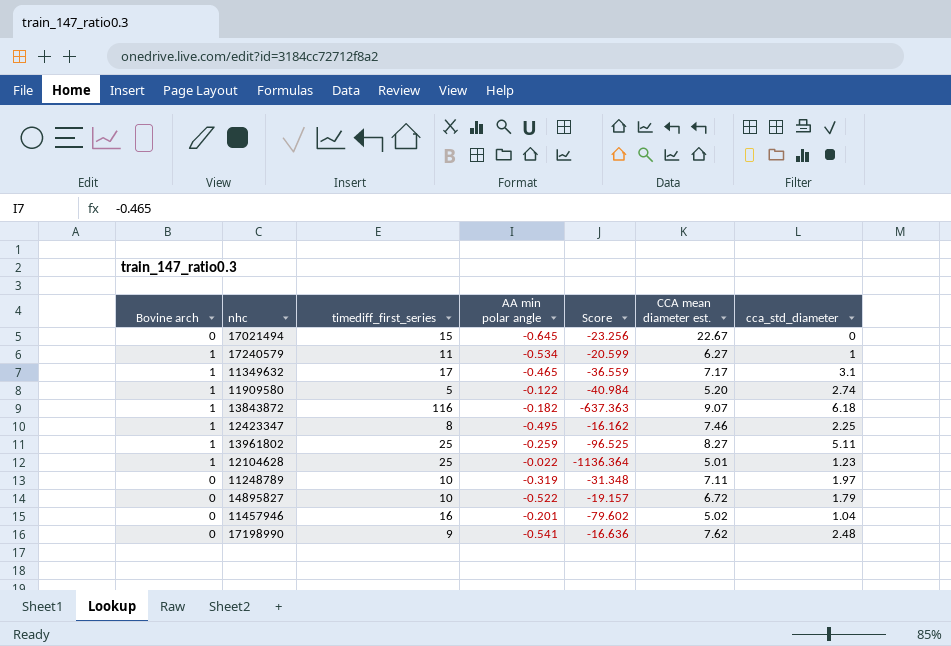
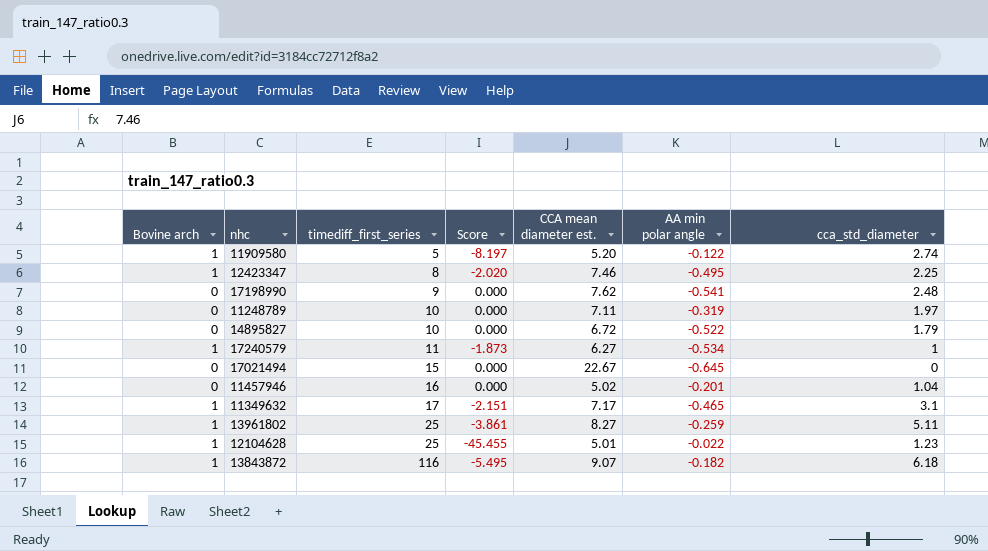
row order: none -> timediff_first_series ascending
column Score | formula: [timediff_first_series] / [AA min polar angle] -> [Bovine arch] / [AA min polar angle]
column AA min polar angle | position: 4 -> 6

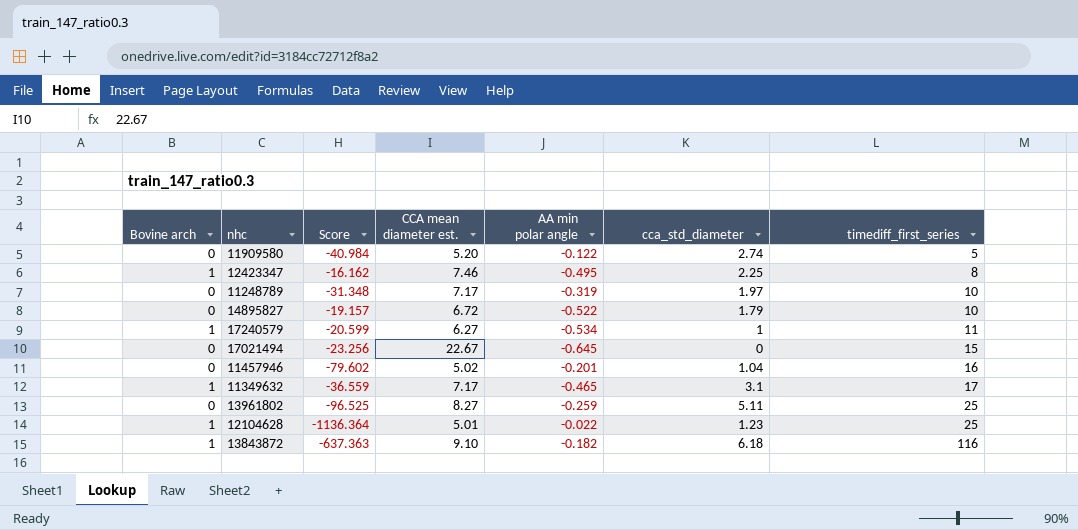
column Score | formula: [Bovine arch] / [AA min polar angle] -> [timediff_first_series] / [AA min polar angle]
column timediff_first_series | position: 3 -> 7
row 17198990: 0 | 9 | 0.000 | 7.62 | -0.541 | 2.48 -> none
11909580 | Bovine arch: 1 -> 0
11248789 | CCA mean diameter est.: 7.11 -> 7.17
13961802 | Bovine arch: 1 -> 0
13843872 | CCA mean diameter est.: 9.07 -> 9.10

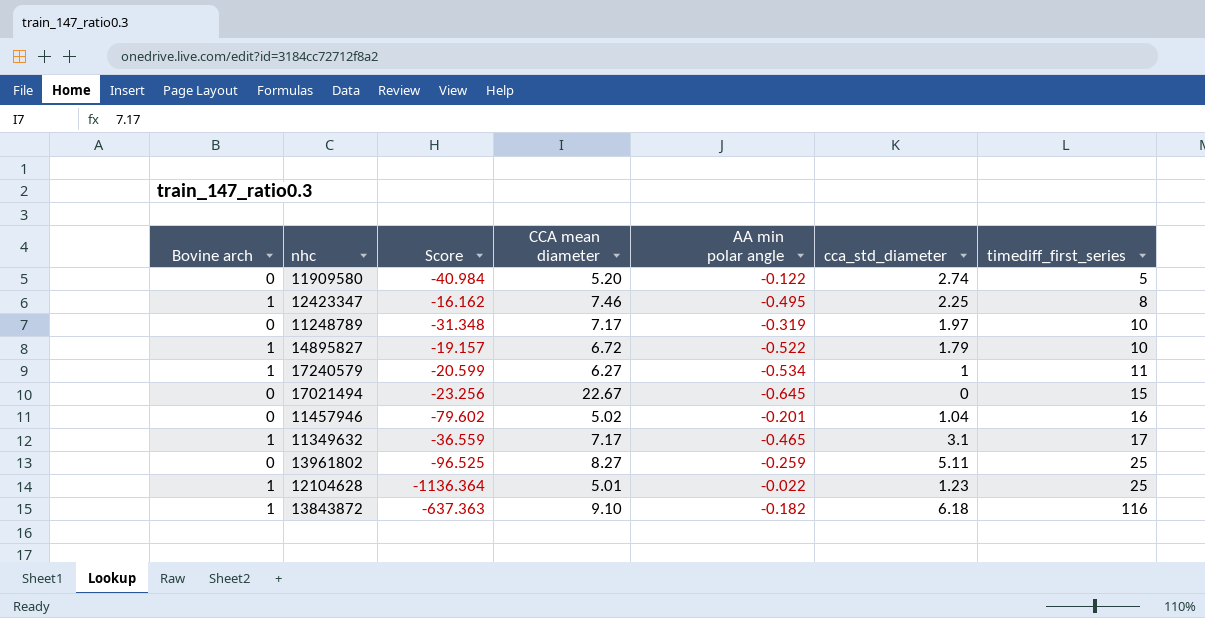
column name: CCA mean diameter est. -> CCA mean diameter
14895827 | Bovine arch: 0 -> 1

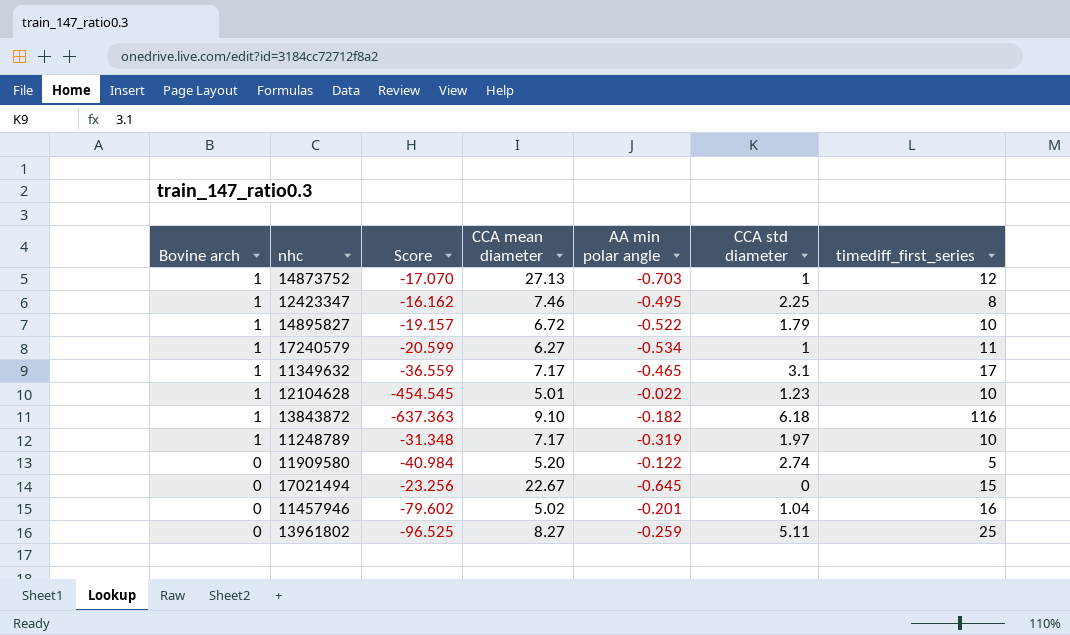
row order: timediff_first_series ascending -> Bovine arch descending
column name: cca_std_diameter -> CCA std diameter
row 14873752: none -> 1 | -17.070 | 27.13 | -0.703 | 1 | 12
12104628 | Score: -1136.364 -> -454.545
12104628 | timediff_first_series: 25 -> 10
11248789 | Bovine arch: 0 -> 1

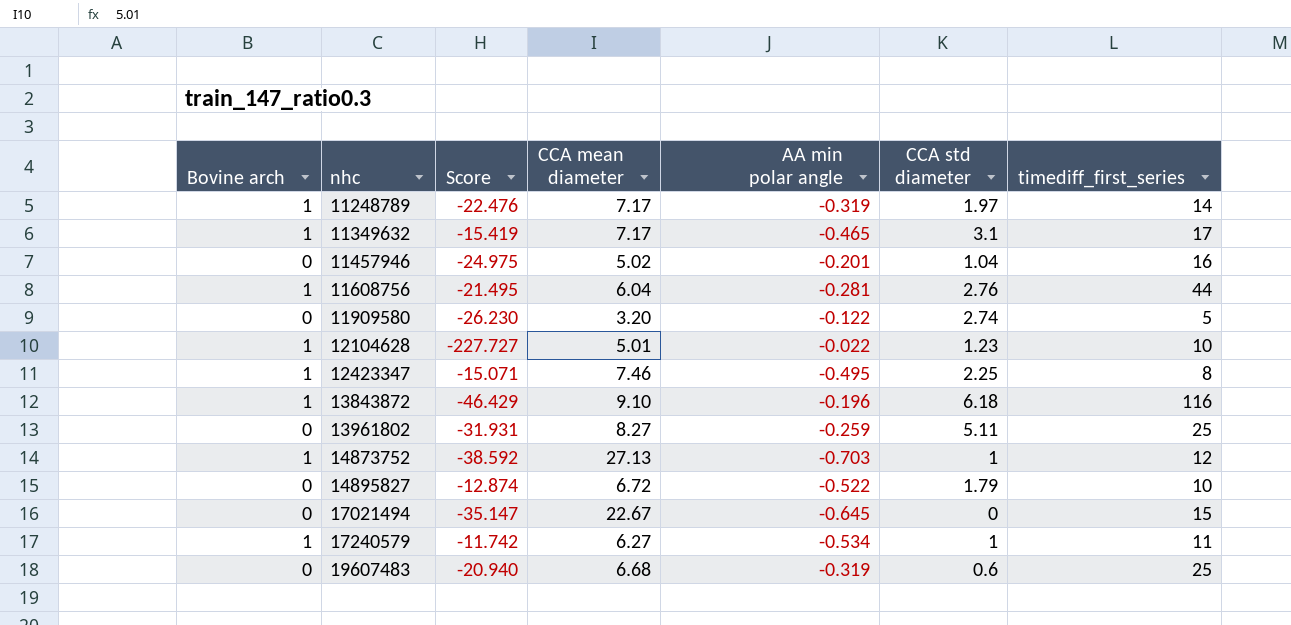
row order: Bovine arch descending -> nhc ascending
column Score | formula: [timediff_first_series] / [AA min polar angle] -> [CCA mean diameter] / [AA min polar angle]
11248789 | timediff_first_series: 10 -> 14
row 11608756: none -> 1 | -21.495 | 6.04 | -0.281 | 2.76 | 44
11909580 | CCA mean diameter: 5.20 -> 3.20
13843872 | AA min polar angle: -0.182 -> -0.196
14895827 | Bovine arch: 1 -> 0
row 19607483: none -> 0 | -20.940 | 6.68 | -0.319 | 0.6 | 25

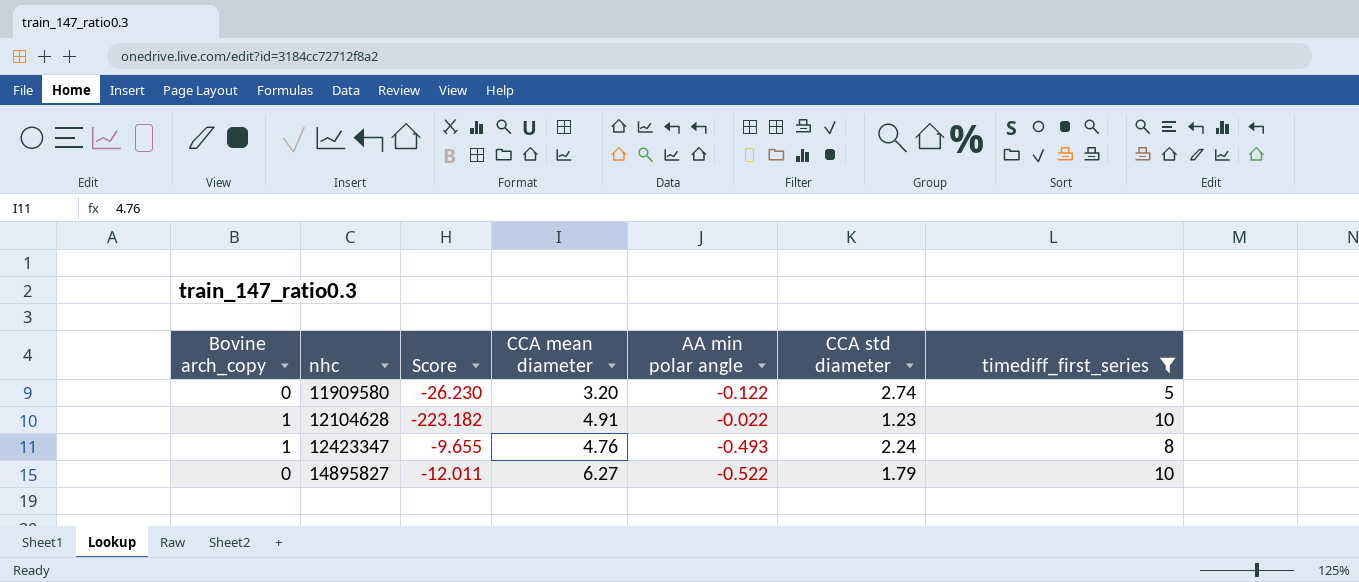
filter: none -> timediff_first_series <= 10
column name: Bovine arch -> Bovine arch_copy
12104628 | Score: -227.727 -> -223.182
12104628 | CCA mean diameter: 5.01 -> 4.91
12423347 | Score: -15.071 -> -9.655
12423347 | CCA mean diameter: 7.46 -> 4.76
12423347 | AA min polar angle: -0.495 -> -0.493
12423347 | CCA std diameter: 2.25 -> 2.24
14895827 | Score: -12.874 -> -12.011
14895827 | CCA mean diameter: 6.72 -> 6.27

